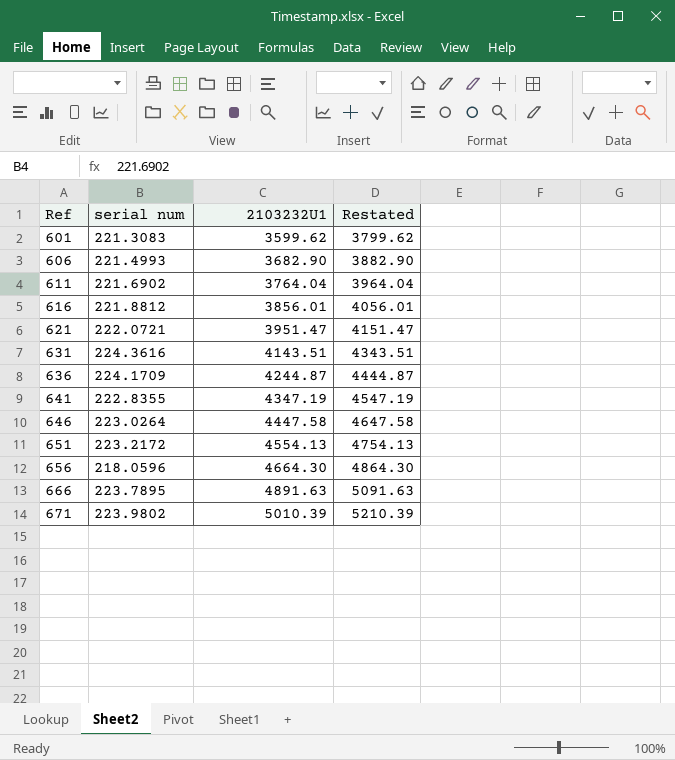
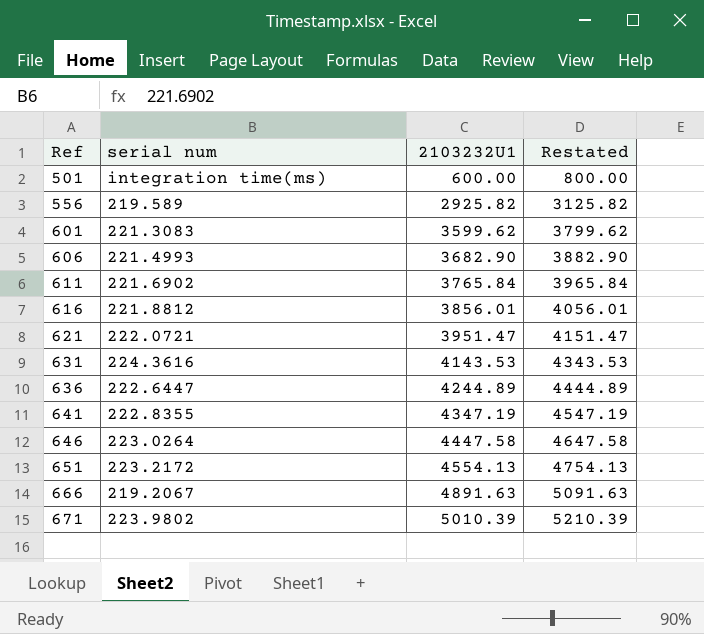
row 656: 218.0596 | 4664.30 | 4864.30 -> none
row 501: none -> integration time(ms) | 600.00 | 800.00
row 556: none -> 219.589 | 2925.82 | 3125.82
611 | 2103232U1: 3764.04 -> 3765.84
611 | Restated: 3964.04 -> 3965.84
631 | 2103232U1: 4143.51 -> 4143.53
631 | Restated: 4343.51 -> 4343.53
636 | serial num: 224.1709 -> 222.6447
636 | 2103232U1: 4244.87 -> 4244.89
636 | Restated: 4444.87 -> 4444.89
666 | serial num: 223.7895 -> 219.2067

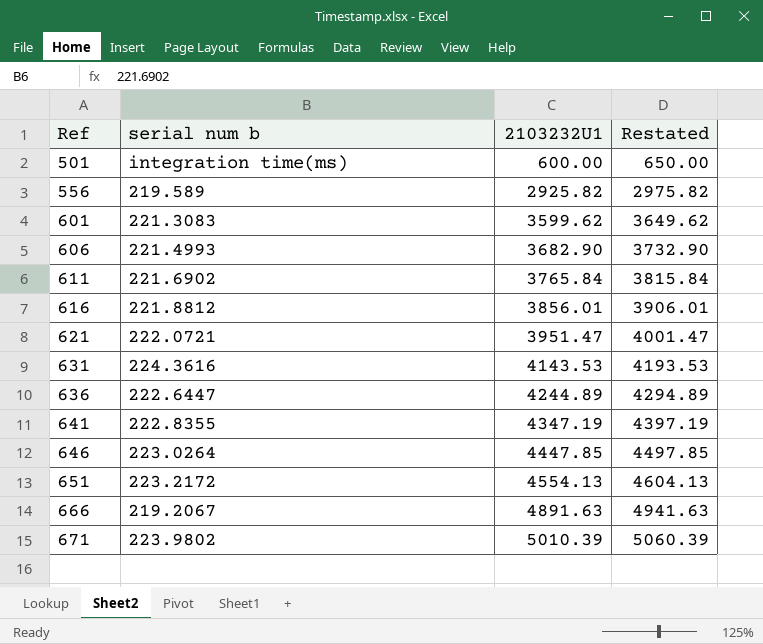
column name: serial num -> serial num b
column Restated | formula: [2103232U1] + 200 -> [2103232U1] + 50
646 | 2103232U1: 4447.58 -> 4447.85

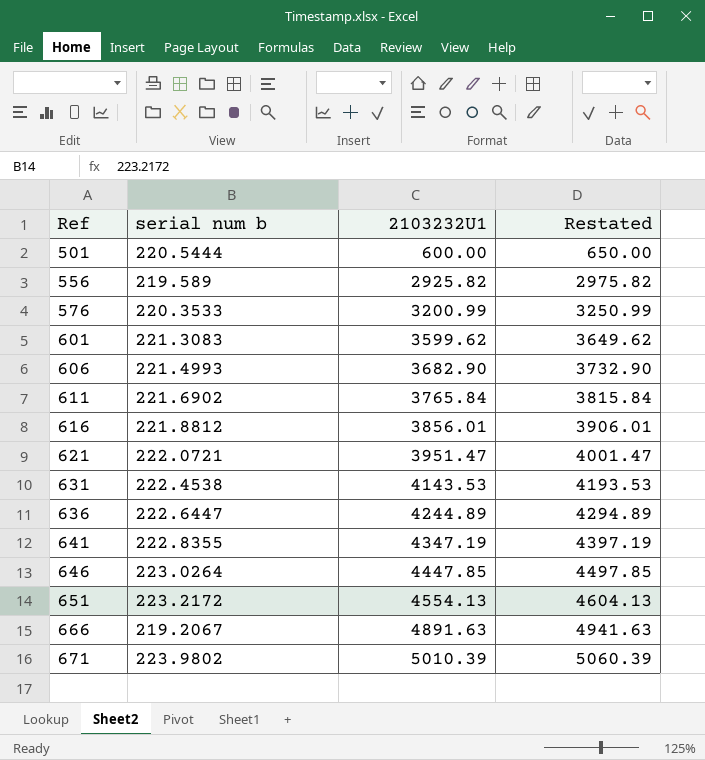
501 | serial num b: integration time(ms) -> 220.5444
row 576: none -> 220.3533 | 3200.99 | 3250.99
631 | serial num b: 224.3616 -> 222.4538

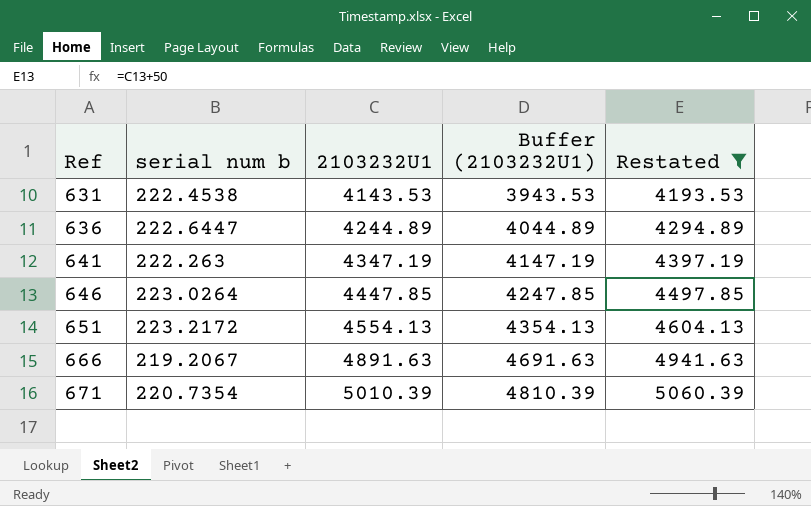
filter: none -> Restated >= 4193.53
column Buffer (2103232U1) | formula: none -> [2103232U1] - 200
641 | serial num b: 222.8355 -> 222.263
671 | serial num b: 223.9802 -> 220.7354

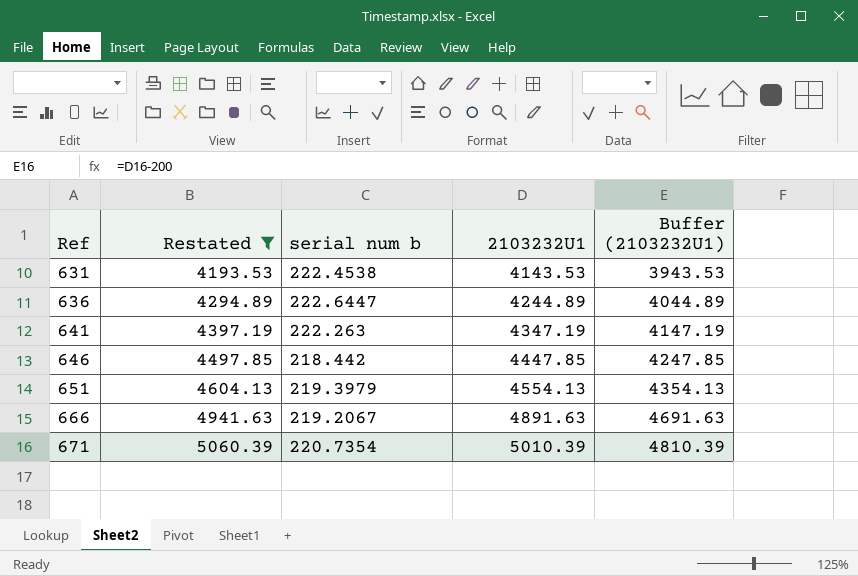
column Restated | position: 5 -> 2
646 | serial num b: 223.0264 -> 218.442
651 | serial num b: 223.2172 -> 219.3979

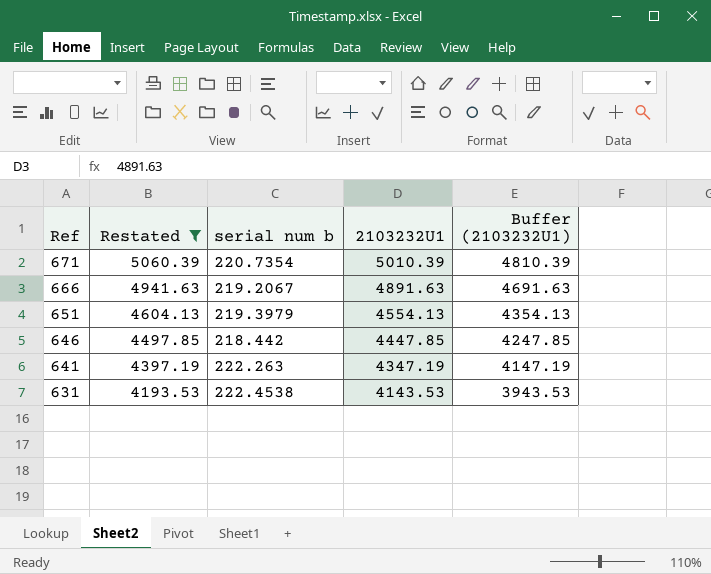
row order: Ref ascending -> Ref descending
row 636: 4294.89 | 222.6447 | 4244.89 | 4044.89 -> none

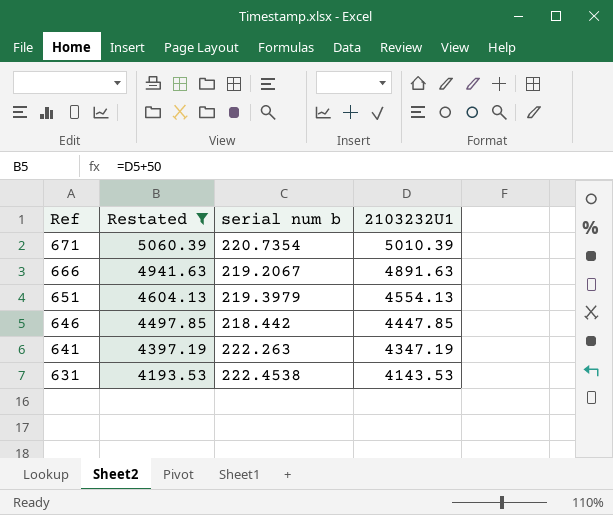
column Buffer (2103232U1) | formula: [2103232U1] - 200 -> none

